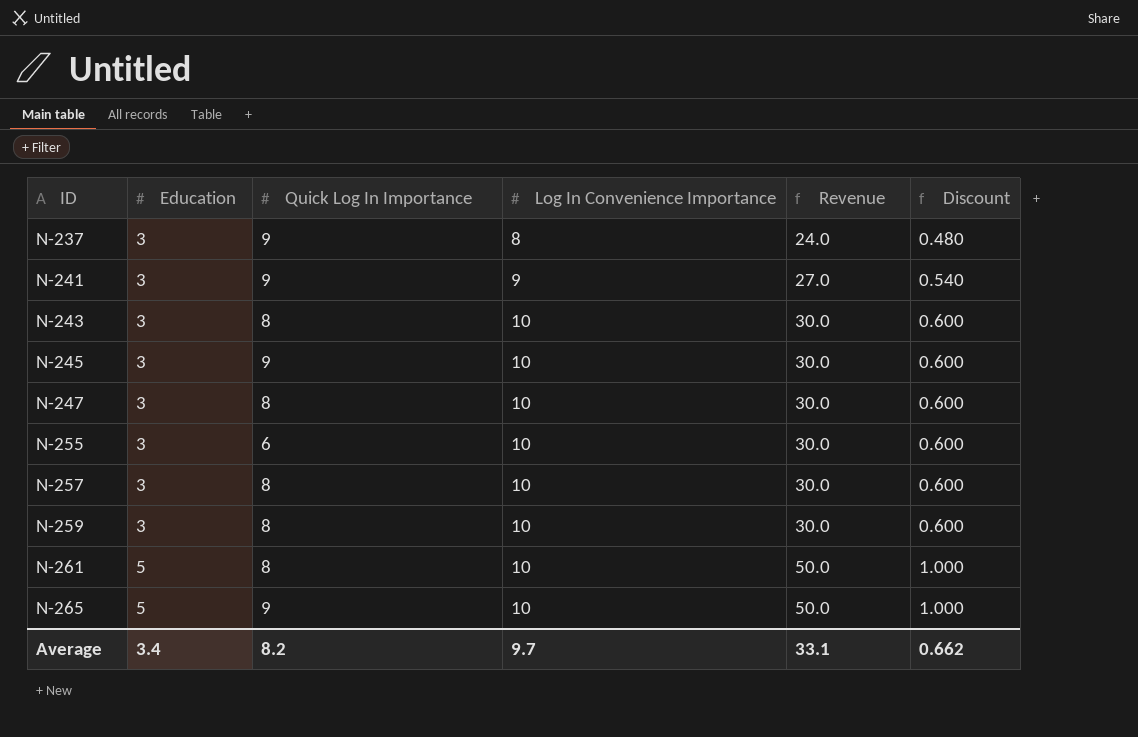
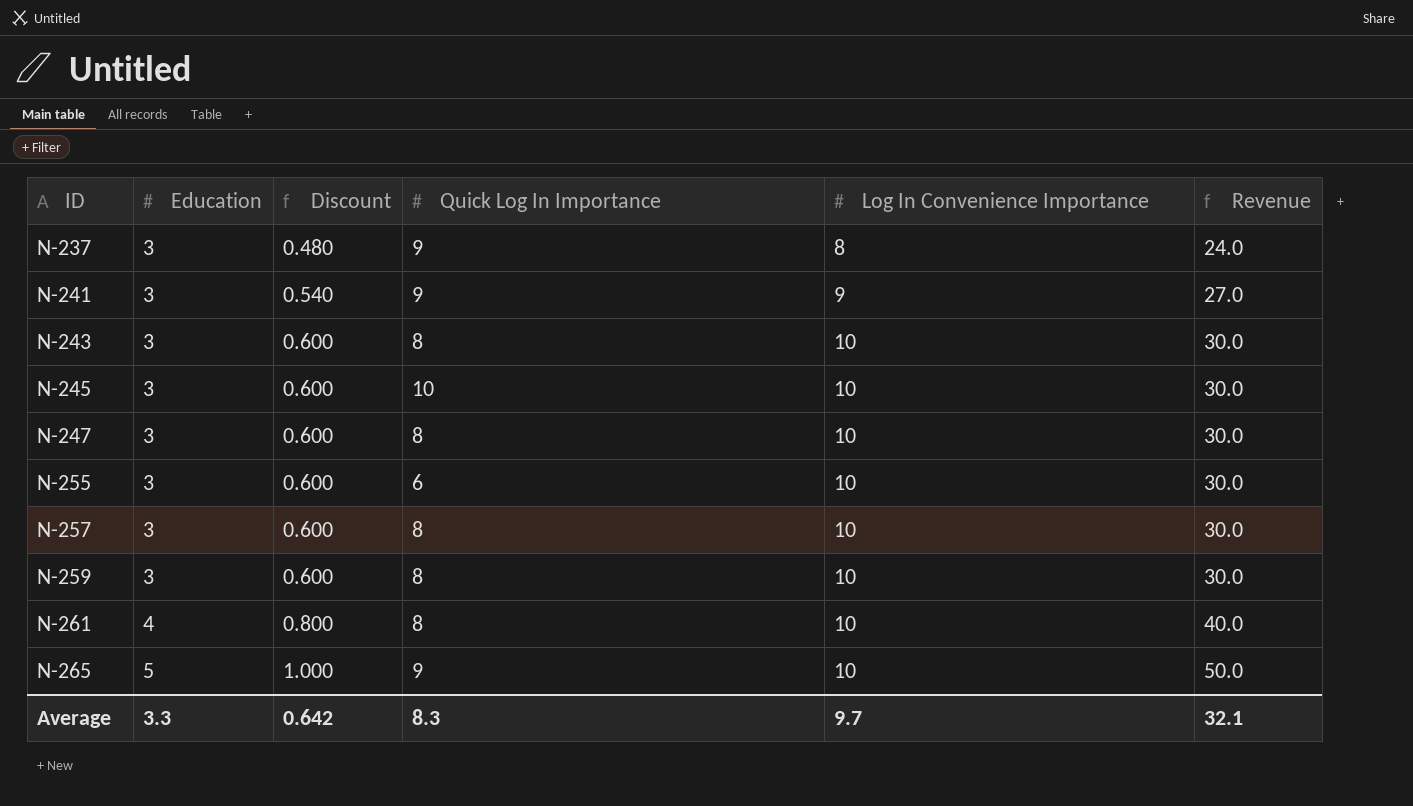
column Discount | position: 6 -> 3
N-245 | Quick Log In Importance: 9 -> 10
N-261 | Education: 5 -> 4
N-261 | Discount: 1.000 -> 0.800
N-261 | Revenue: 50.0 -> 40.0
Average | Education: 3.4 -> 3.3
Average | Discount: 0.662 -> 0.642
Average | Quick Log In Importance: 8.2 -> 8.3
Average | Revenue: 33.1 -> 32.1

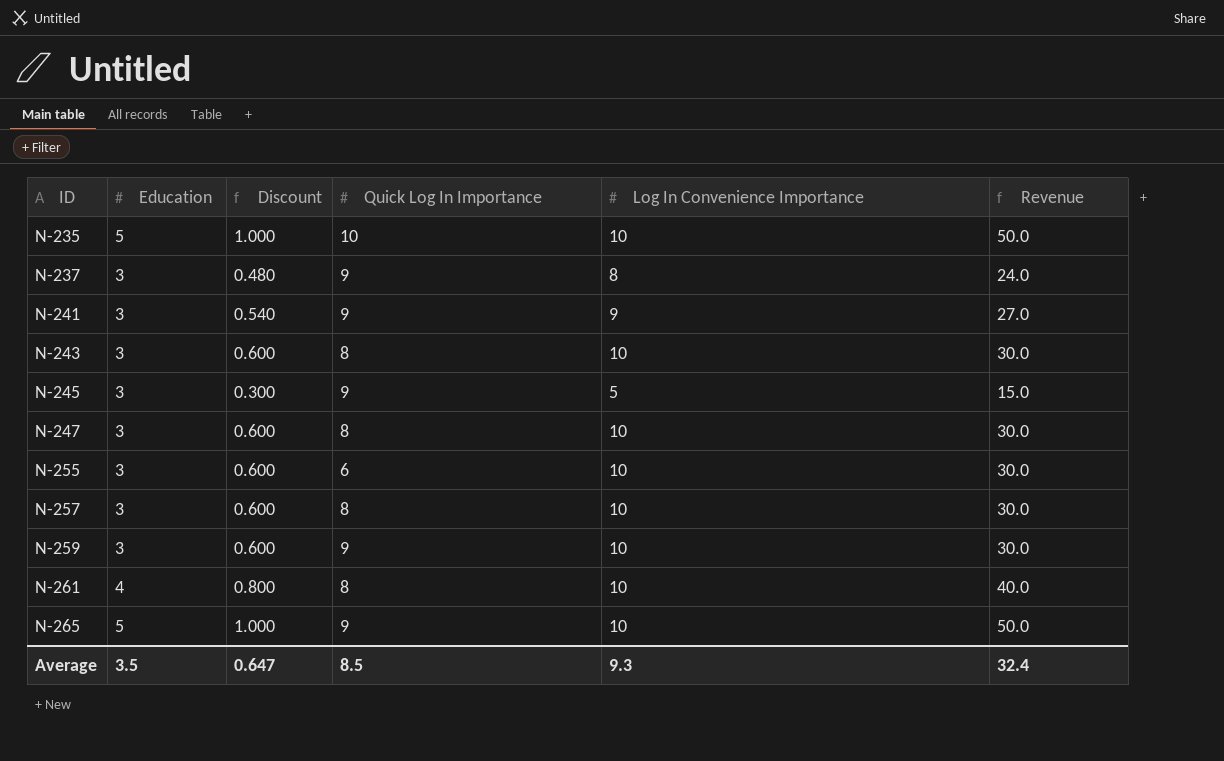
row N-235: none -> 5 | 1.000 | 10 | 10 | 50.0
N-245 | Discount: 0.600 -> 0.300
N-245 | Quick Log In Importance: 10 -> 9
N-245 | Log In Convenience Importance: 10 -> 5
N-245 | Revenue: 30.0 -> 15.0
N-259 | Quick Log In Importance: 8 -> 9
Average | Education: 3.3 -> 3.5
Average | Discount: 0.642 -> 0.647
Average | Quick Log In Importance: 8.3 -> 8.5
Average | Log In Convenience Importance: 9.7 -> 9.3
Average | Revenue: 32.1 -> 32.4

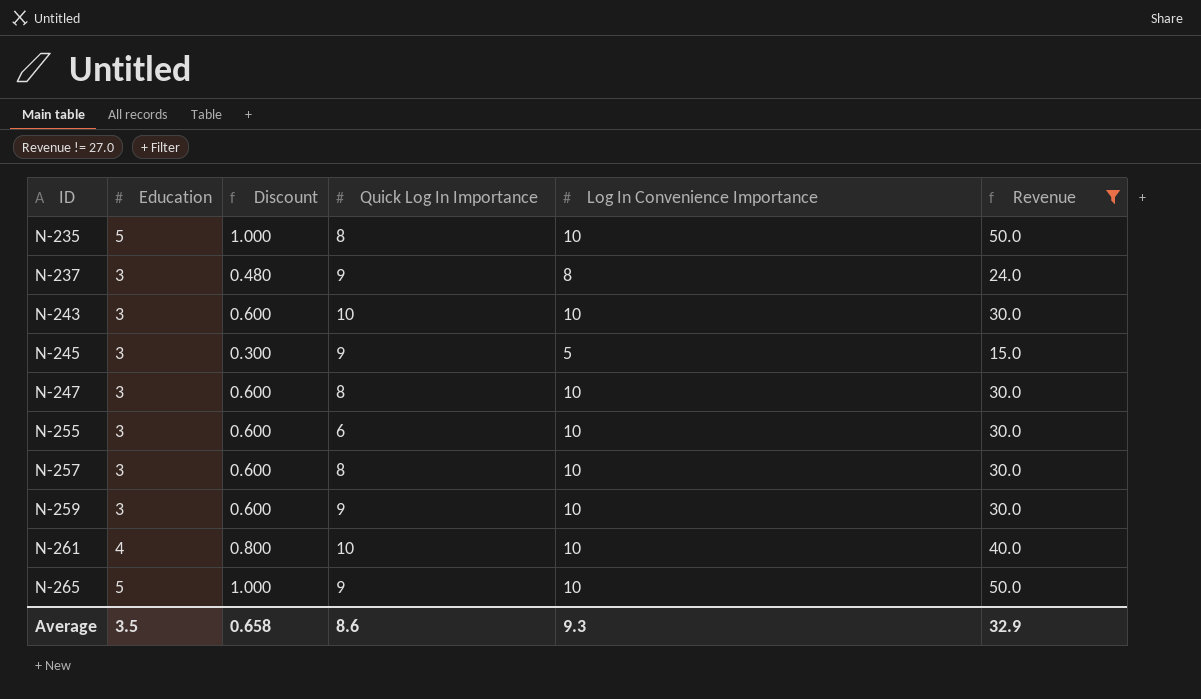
filter: none -> Revenue != 27.0
N-235 | Quick Log In Importance: 10 -> 8
N-243 | Quick Log In Importance: 8 -> 10
N-261 | Quick Log In Importance: 8 -> 10
Average | Discount: 0.647 -> 0.658
Average | Quick Log In Importance: 8.5 -> 8.6
Average | Revenue: 32.4 -> 32.9

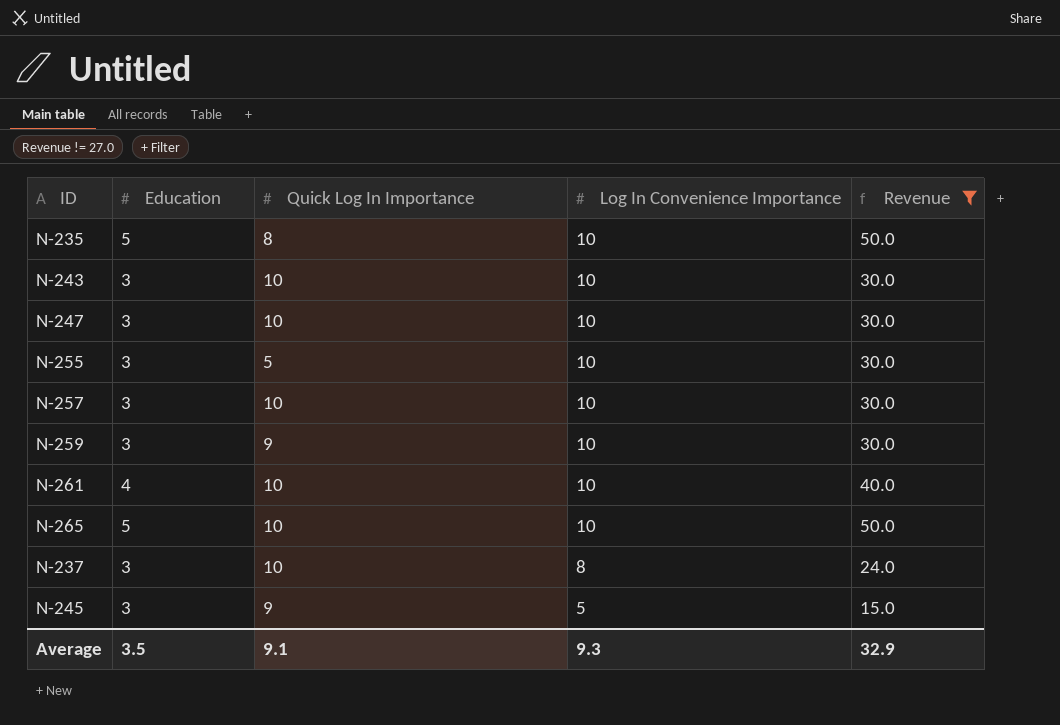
row order: ID ascending -> Log In Convenience Importance descending
column Discount | formula: [Revenue] * 0.02 -> none
N-247 | Quick Log In Importance: 8 -> 10
N-255 | Quick Log In Importance: 6 -> 5
N-257 | Quick Log In Importance: 8 -> 10
N-265 | Quick Log In Importance: 9 -> 10
N-237 | Quick Log In Importance: 9 -> 10
Average | Quick Log In Importance: 8.6 -> 9.1

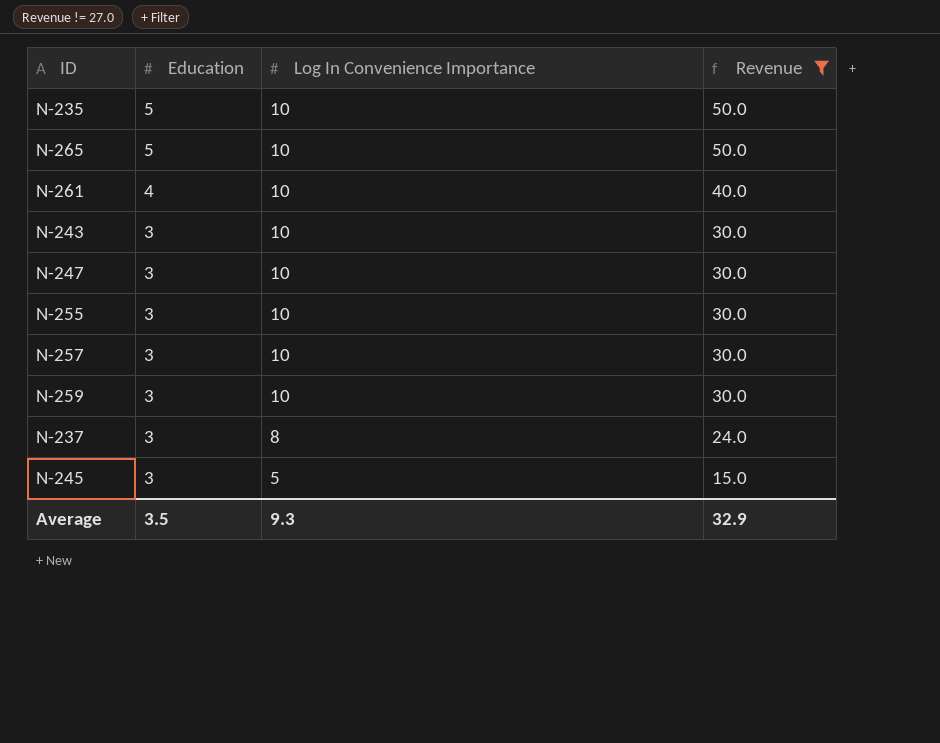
row order: Log In Convenience Importance descending -> Education descending
column Quick Log In Importance | position: 3 -> none

